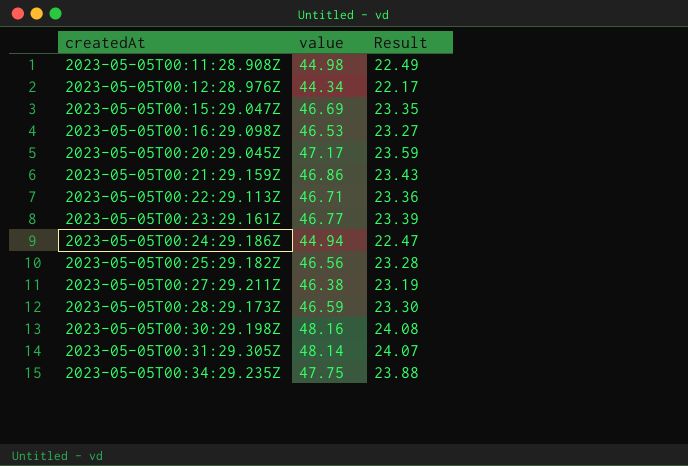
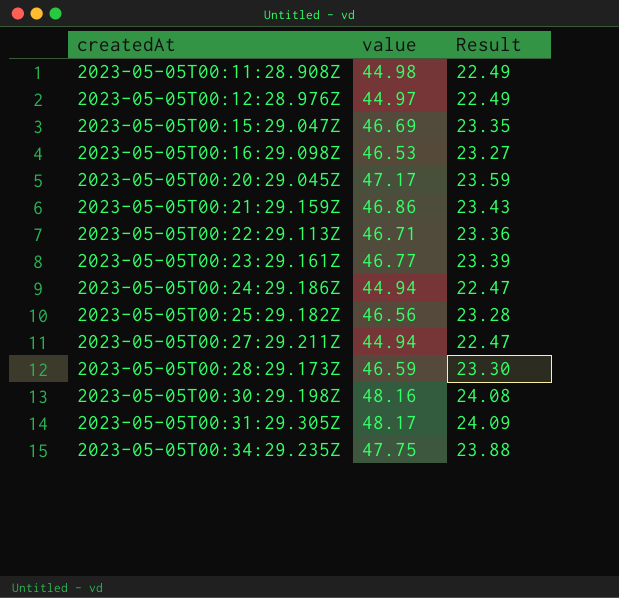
2023-05-05T00:12:28.976Z | value: 44.34 -> 44.97
2023-05-05T00:12:28.976Z | Result: 22.17 -> 22.49
2023-05-05T00:27:29.211Z | value: 46.38 -> 44.94
2023-05-05T00:27:29.211Z | Result: 23.19 -> 22.47
2023-05-05T00:31:29.305Z | value: 48.14 -> 48.17
2023-05-05T00:31:29.305Z | Result: 24.07 -> 24.09

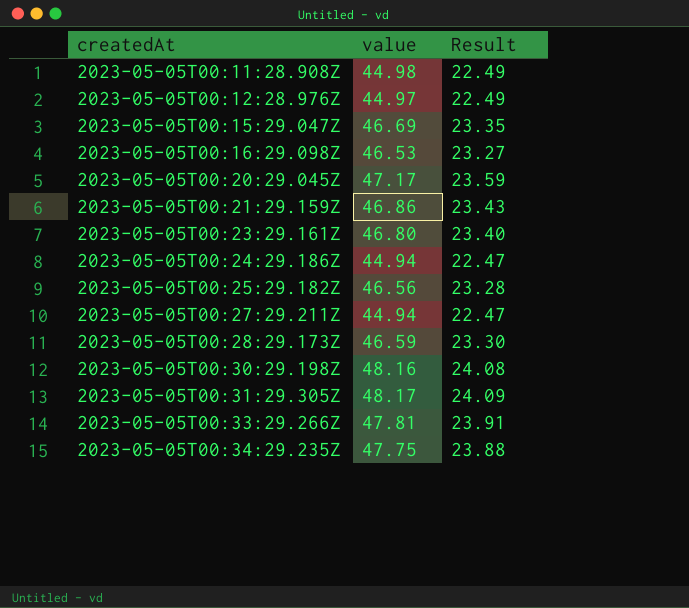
row 2023-05-05T00:22:29.113Z: 46.71 | 23.36 -> none
2023-05-05T00:23:29.161Z | value: 46.77 -> 46.80
2023-05-05T00:23:29.161Z | Result: 23.39 -> 23.40
row 2023-05-05T00:33:29.266Z: none -> 47.81 | 23.91

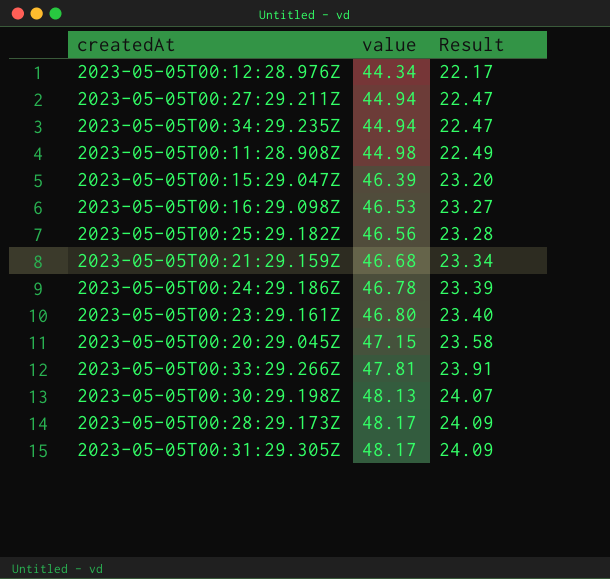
row order: createdAt ascending -> value ascending
2023-05-05T00:12:28.976Z | value: 44.97 -> 44.34
2023-05-05T00:12:28.976Z | Result: 22.49 -> 22.17
2023-05-05T00:34:29.235Z | value: 47.75 -> 44.94
2023-05-05T00:34:29.235Z | Result: 23.88 -> 22.47
2023-05-05T00:15:29.047Z | value: 46.69 -> 46.39
2023-05-05T00:15:29.047Z | Result: 23.35 -> 23.20
2023-05-05T00:21:29.159Z | value: 46.86 -> 46.68
2023-05-05T00:21:29.159Z | Result: 23.43 -> 23.34
2023-05-05T00:24:29.186Z | value: 44.94 -> 46.78
2023-05-05T00:24:29.186Z | Result: 22.47 -> 23.39
2023-05-05T00:20:29.045Z | value: 47.17 -> 47.15
2023-05-05T00:20:29.045Z | Result: 23.59 -> 23.58
2023-05-05T00:30:29.198Z | value: 48.16 -> 48.13
2023-05-05T00:30:29.198Z | Result: 24.08 -> 24.07
2023-05-05T00:28:29.173Z | value: 46.59 -> 48.17
2023-05-05T00:28:29.173Z | Result: 23.30 -> 24.09

